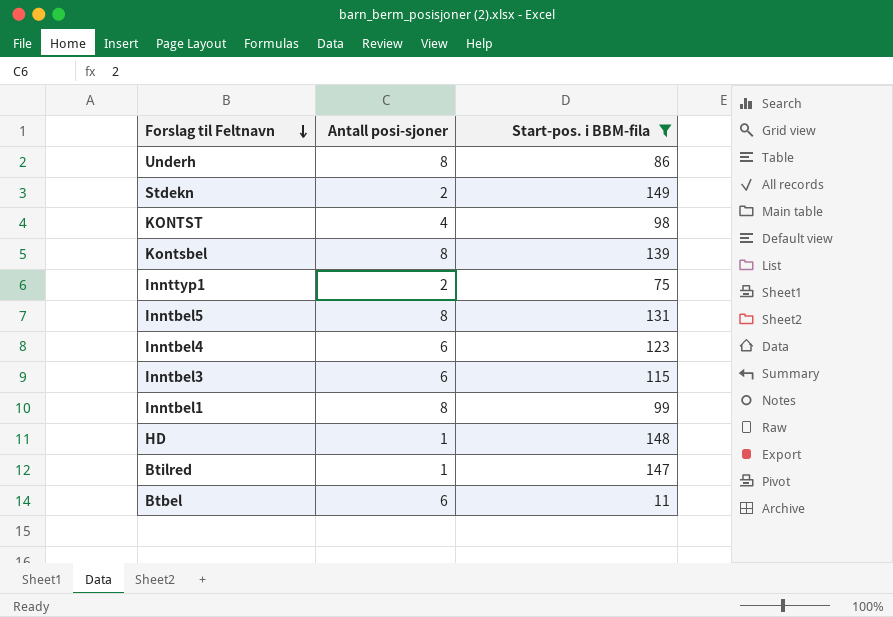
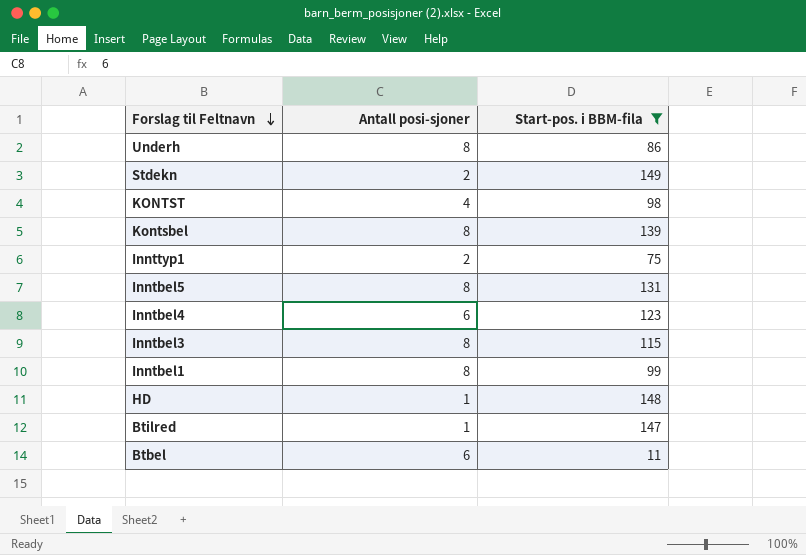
Inntbel3 | Antall posi-sjoner: 6 -> 8

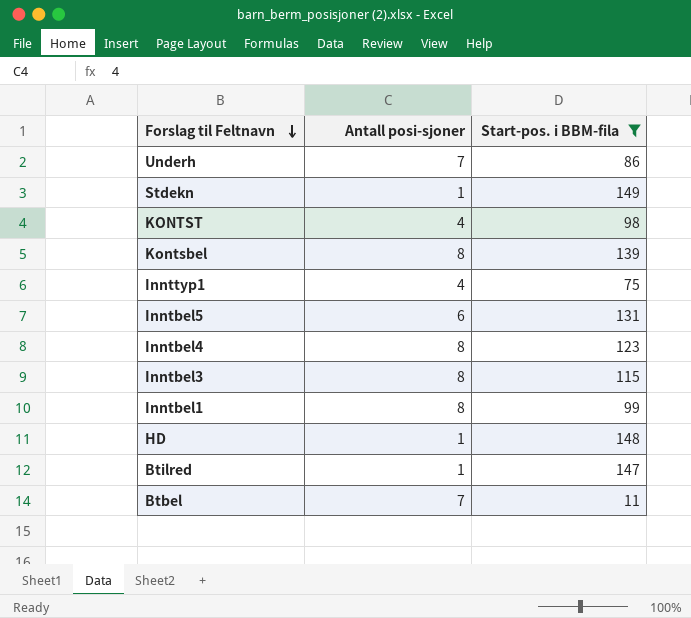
Underh | Antall posi-sjoner: 8 -> 7
Stdekn | Antall posi-sjoner: 2 -> 1
Innttyp1 | Antall posi-sjoner: 2 -> 4
Inntbel5 | Antall posi-sjoner: 8 -> 6
Inntbel4 | Antall posi-sjoner: 6 -> 8
Btbel | Antall posi-sjoner: 6 -> 7

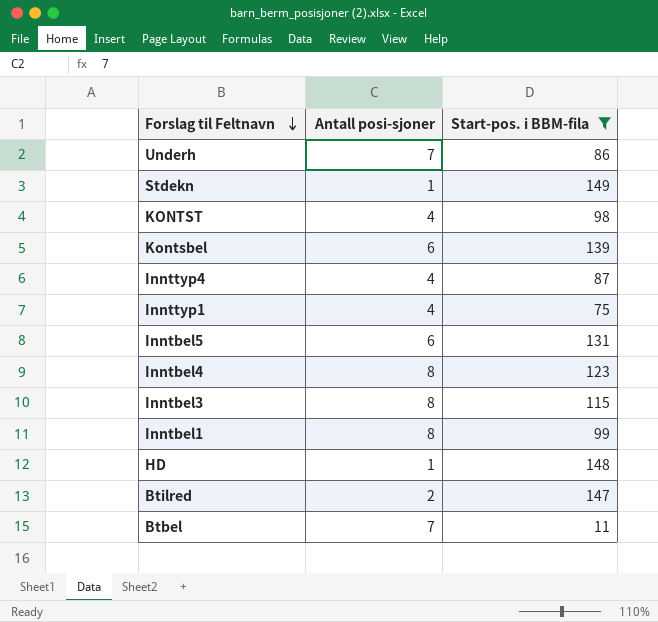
Kontsbel | Antall posi-sjoner: 8 -> 6
row Innttyp4: none -> 4 | 87
Btilred | Antall posi-sjoner: 1 -> 2

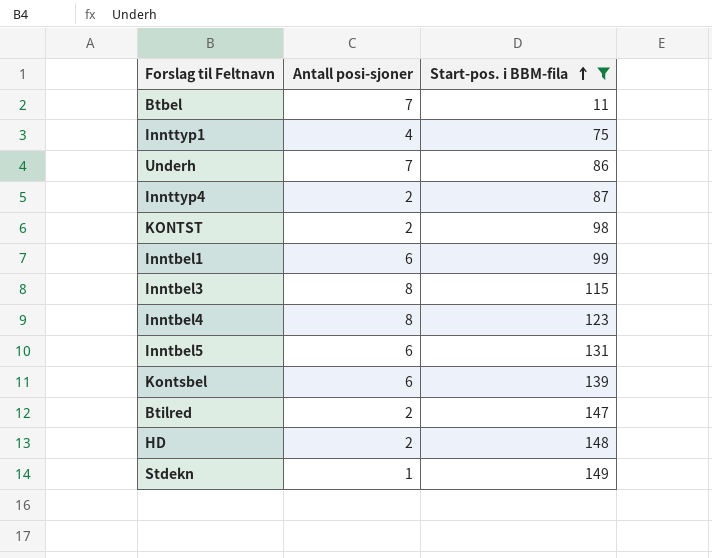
row order: Forslag til Feltnavn descending -> Start-pos. i BBM-fila ascending
Innttyp4 | Antall posi-sjoner: 4 -> 2
KONTST | Antall posi-sjoner: 4 -> 2
Inntbel1 | Antall posi-sjoner: 8 -> 6
HD | Antall posi-sjoner: 1 -> 2

